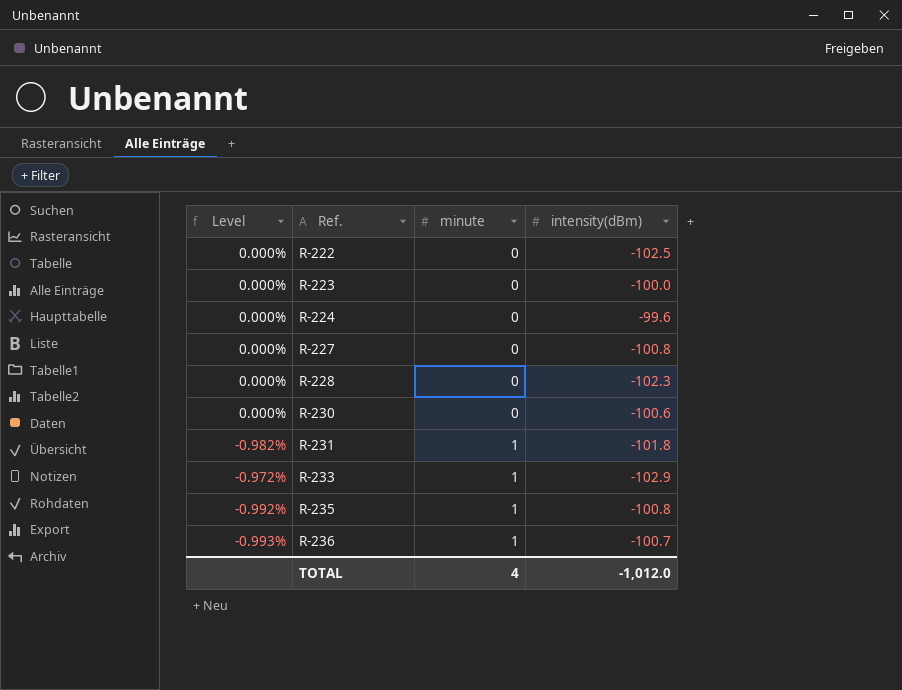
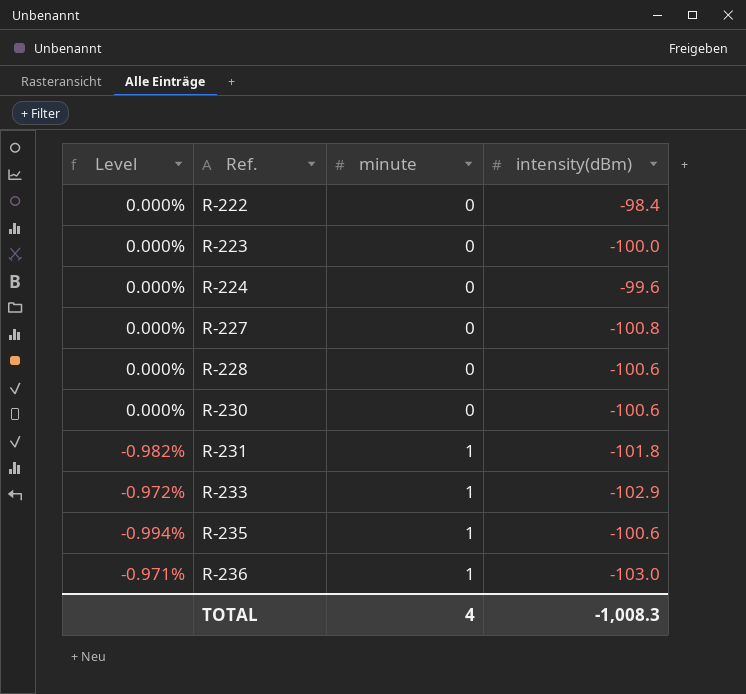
R-222 | intensity(dBm): -102.5 -> -98.4
R-228 | intensity(dBm): -102.3 -> -100.6
R-235 | Level: -0.992% -> -0.994%
R-235 | intensity(dBm): -100.8 -> -100.6
R-236 | Level: -0.993% -> -0.971%
R-236 | intensity(dBm): -100.7 -> -103.0
TOTAL | intensity(dBm): -1,012.0 -> -1,008.3

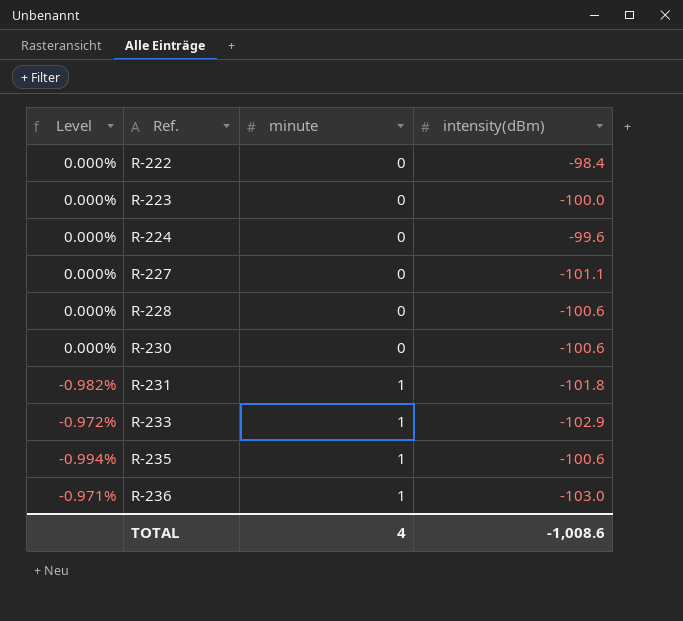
R-227 | intensity(dBm): -100.8 -> -101.1
TOTAL | intensity(dBm): -1,008.3 -> -1,008.6

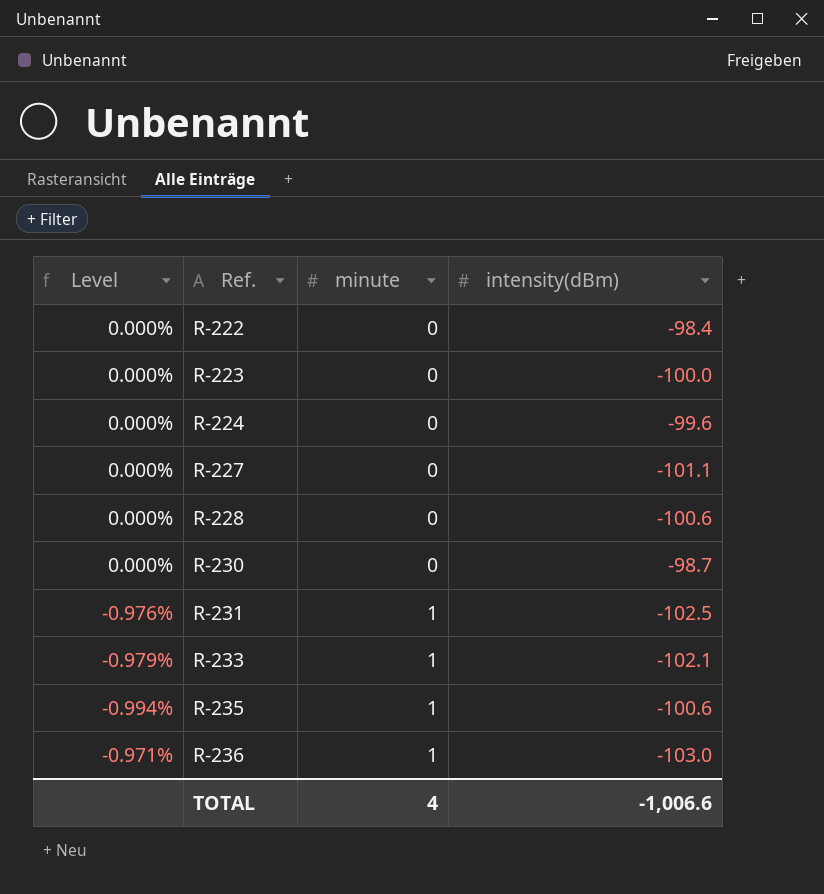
R-230 | intensity(dBm): -100.6 -> -98.7
R-231 | Level: -0.982% -> -0.976%
R-231 | intensity(dBm): -101.8 -> -102.5
R-233 | Level: -0.972% -> -0.979%
R-233 | intensity(dBm): -102.9 -> -102.1
TOTAL | intensity(dBm): -1,008.6 -> -1,006.6

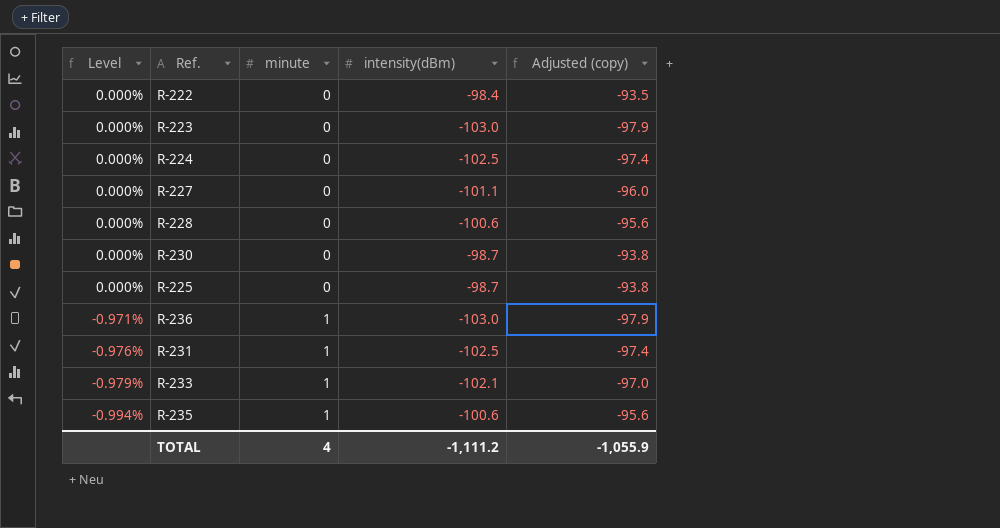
row order: Ref. ascending -> Level descending
column Adjusted (copy) | formula: none -> [intensity(dBm)] * 0.95
R-223 | intensity(dBm): -100.0 -> -103.0
R-224 | intensity(dBm): -99.6 -> -102.5
row R-225: none -> 0.000% | 0 | -98.7 | -93.8
TOTAL | intensity(dBm): -1,006.6 -> -1,111.2

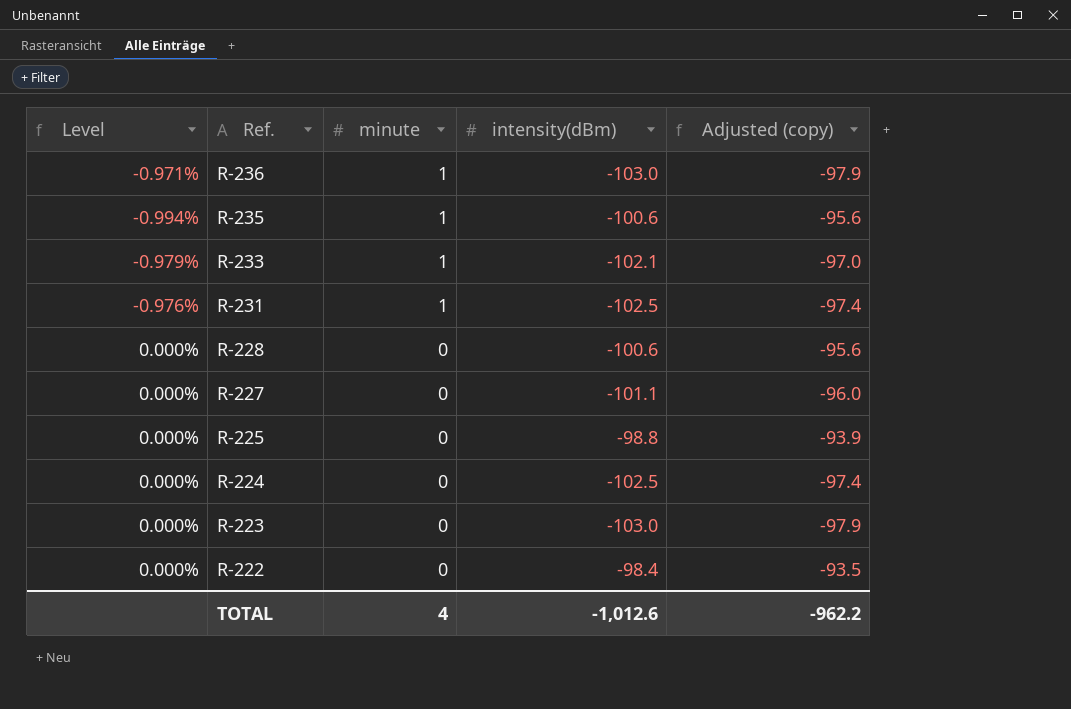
row order: Level descending -> Ref. descending
row R-230: 0.000% | 0 | -98.7 | -93.8 -> none
R-225 | intensity(dBm): -98.7 -> -98.8
R-225 | Adjusted (copy): -93.8 -> -93.9
TOTAL | intensity(dBm): -1,111.2 -> -1,012.6
TOTAL | Adjusted (copy): -1,055.9 -> -962.2

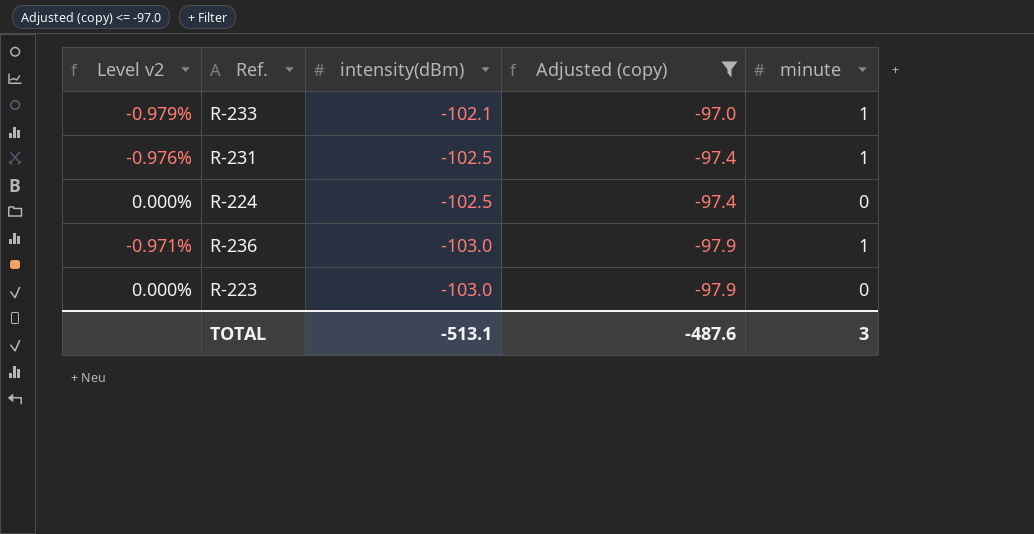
filter: none -> Adjusted (copy) <= -97.0
row order: Ref. descending -> intensity(dBm) descending
column name: Level -> Level v2
column minute | position: 3 -> 5
TOTAL | intensity(dBm): -1,012.6 -> -513.1
TOTAL | Adjusted (copy): -962.2 -> -487.6
TOTAL | minute: 4 -> 3

